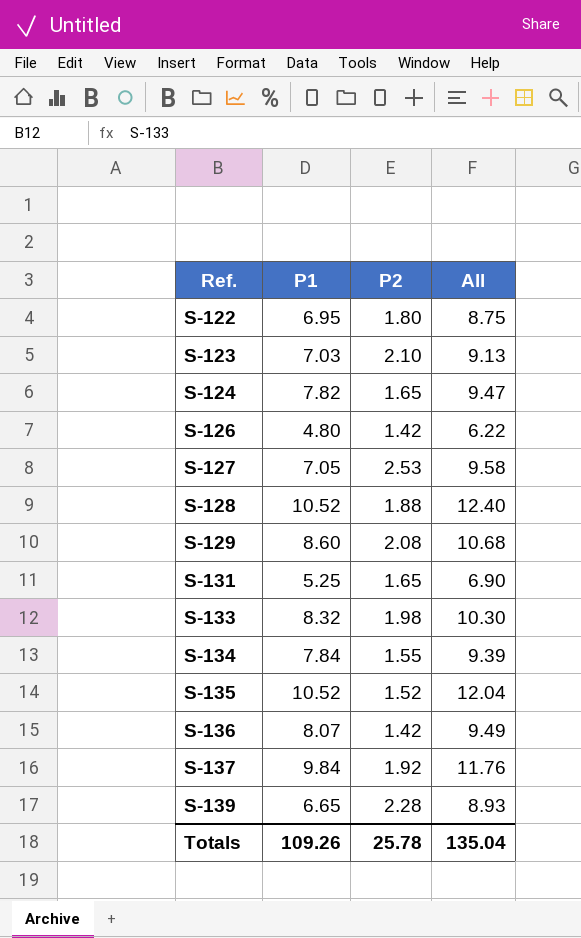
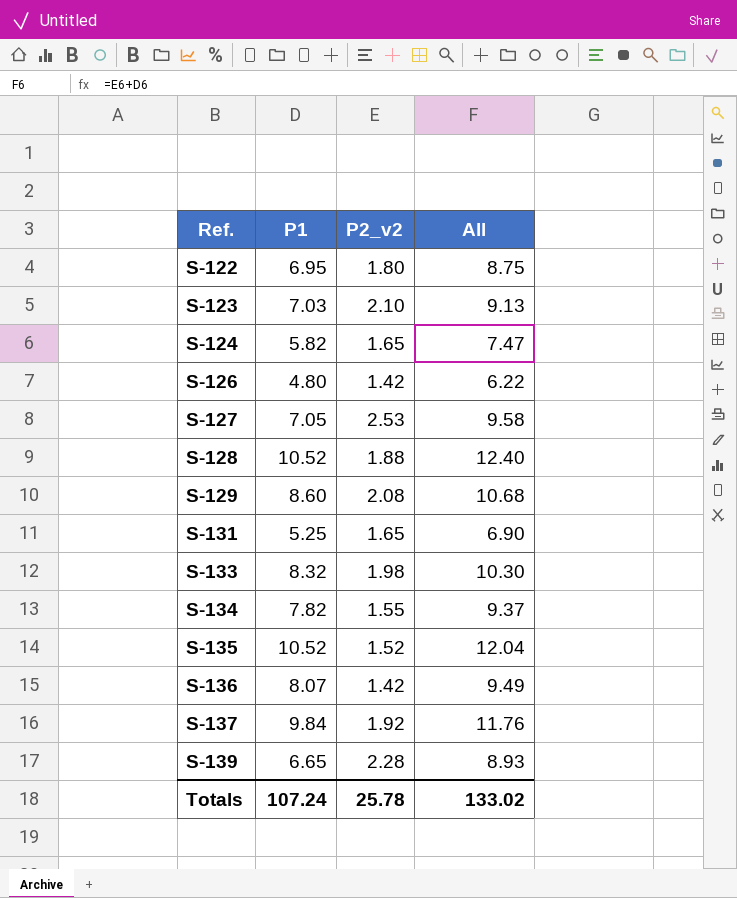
column name: P2 -> P2_v2
S-124 | P1: 7.82 -> 5.82
S-124 | All: 9.47 -> 7.47
S-134 | P1: 7.84 -> 7.82
S-134 | All: 9.39 -> 9.37
Totals | P1: 109.26 -> 107.24
Totals | All: 135.04 -> 133.02

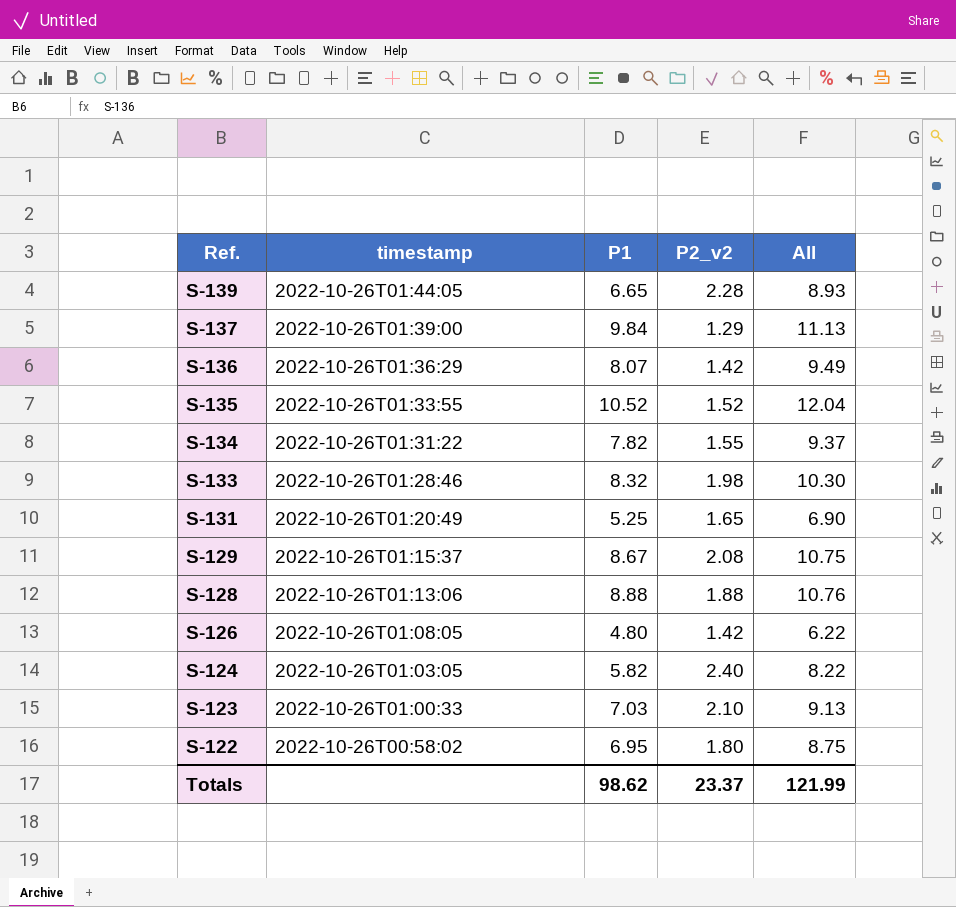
row order: Ref. ascending -> Ref. descending
column timestamp | position: none -> 2
row S-127: 7.05 | 2.53 | 9.58 -> none
S-137 | P2_v2: 1.92 -> 1.29
S-137 | All: 11.76 -> 11.13
S-129 | P1: 8.60 -> 8.67
S-129 | All: 10.68 -> 10.75
S-128 | P1: 10.52 -> 8.88
S-128 | All: 12.40 -> 10.76
S-124 | P2_v2: 1.65 -> 2.40
S-124 | All: 7.47 -> 8.22
Totals | P1: 107.24 -> 98.62
Totals | P2_v2: 25.78 -> 23.37
Totals | All: 133.02 -> 121.99

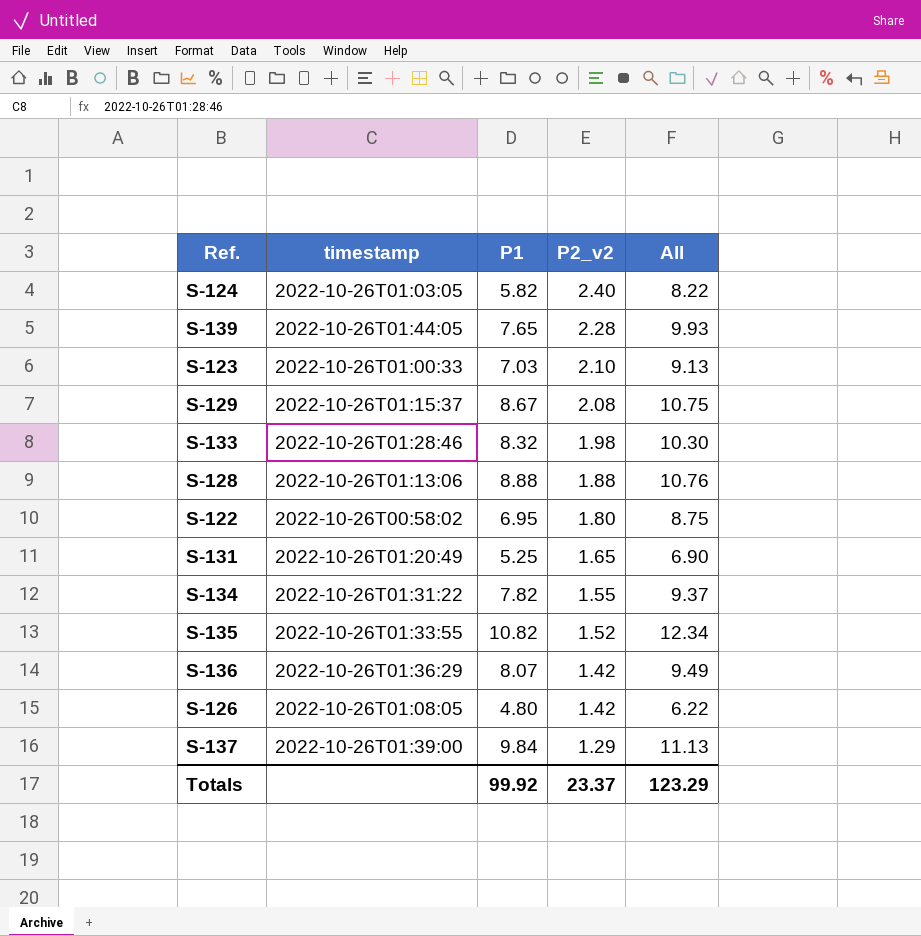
row order: Ref. descending -> P2_v2 descending
S-139 | P1: 6.65 -> 7.65
S-139 | All: 8.93 -> 9.93
S-135 | P1: 10.52 -> 10.82
S-135 | All: 12.04 -> 12.34
Totals | P1: 98.62 -> 99.92
Totals | All: 121.99 -> 123.29

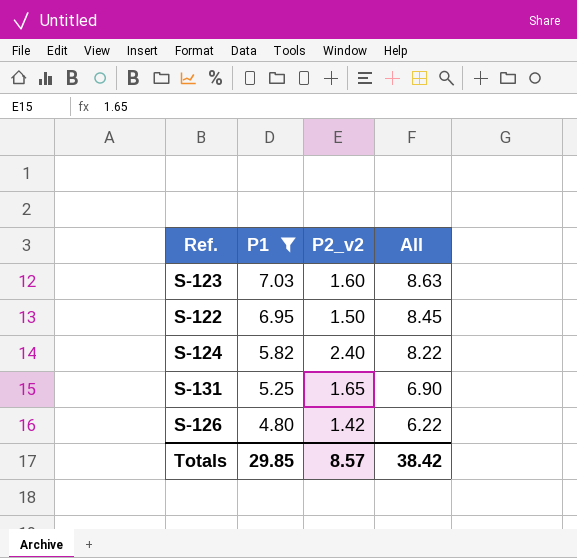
filter: none -> P1 <= 7.03
row order: P2_v2 descending -> P1 descending
column timestamp | position: 2 -> none
S-123 | P2_v2: 2.10 -> 1.60
S-123 | All: 9.13 -> 8.63
S-122 | P2_v2: 1.80 -> 1.50
S-122 | All: 8.75 -> 8.45
Totals | P1: 99.92 -> 29.85
Totals | P2_v2: 23.37 -> 8.57
Totals | All: 123.29 -> 38.42

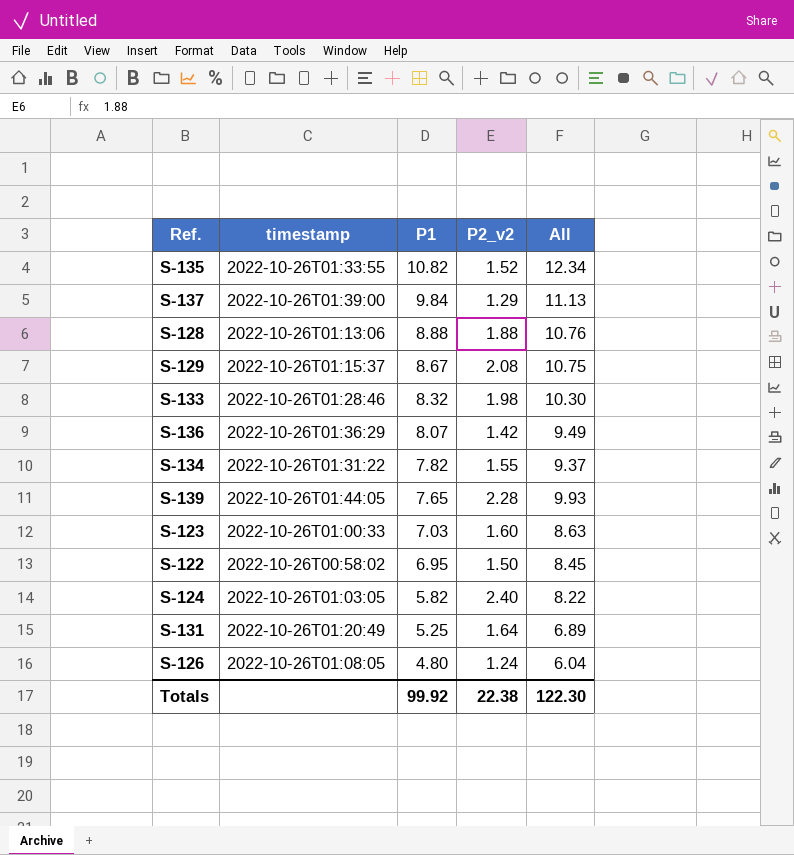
filter: P1 <= 7.03 -> none
column timestamp | position: none -> 2
S-131 | P2_v2: 1.65 -> 1.64
S-131 | All: 6.90 -> 6.89
S-126 | P2_v2: 1.42 -> 1.24
S-126 | All: 6.22 -> 6.04
Totals | P1: 29.85 -> 99.92
Totals | P2_v2: 8.57 -> 22.38
Totals | All: 38.42 -> 122.30

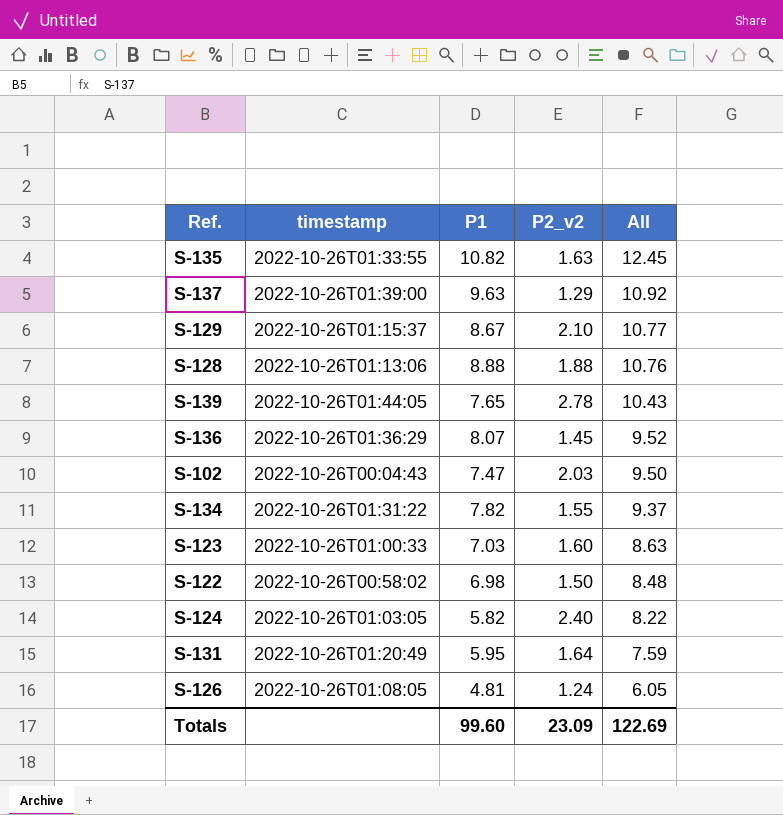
row order: P1 descending -> All descending
row S-133: 2022-10-26T01:28:46 | 8.32 | 1.98 | 10.30 -> none
S-135 | P2_v2: 1.52 -> 1.63
S-135 | All: 12.34 -> 12.45
S-137 | P1: 9.84 -> 9.63
S-137 | All: 11.13 -> 10.92
S-129 | P2_v2: 2.08 -> 2.10
S-129 | All: 10.75 -> 10.77
S-139 | P2_v2: 2.28 -> 2.78
S-139 | All: 9.93 -> 10.43
S-136 | P2_v2: 1.42 -> 1.45
S-136 | All: 9.49 -> 9.52
row S-102: none -> 2022-10-26T00:04:43 | 7.47 | 2.03 | 9.50
S-122 | P1: 6.95 -> 6.98
S-122 | All: 8.45 -> 8.48
S-131 | P1: 5.25 -> 5.95
S-131 | All: 6.89 -> 7.59
S-126 | P1: 4.80 -> 4.81
S-126 | All: 6.04 -> 6.05
Totals | P1: 99.92 -> 99.60
Totals | P2_v2: 22.38 -> 23.09
Totals | All: 122.30 -> 122.69

